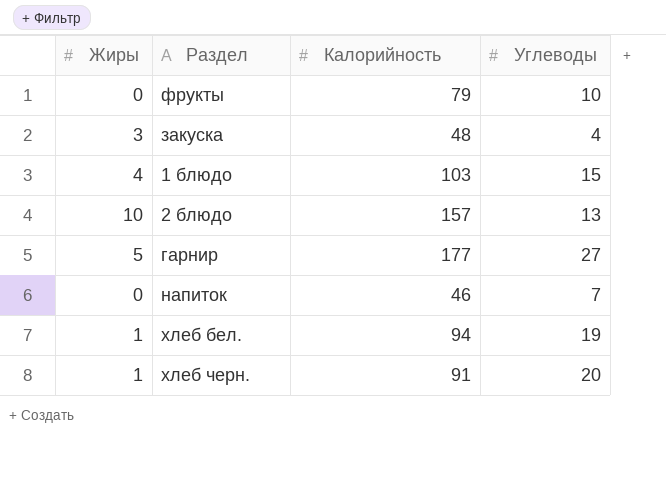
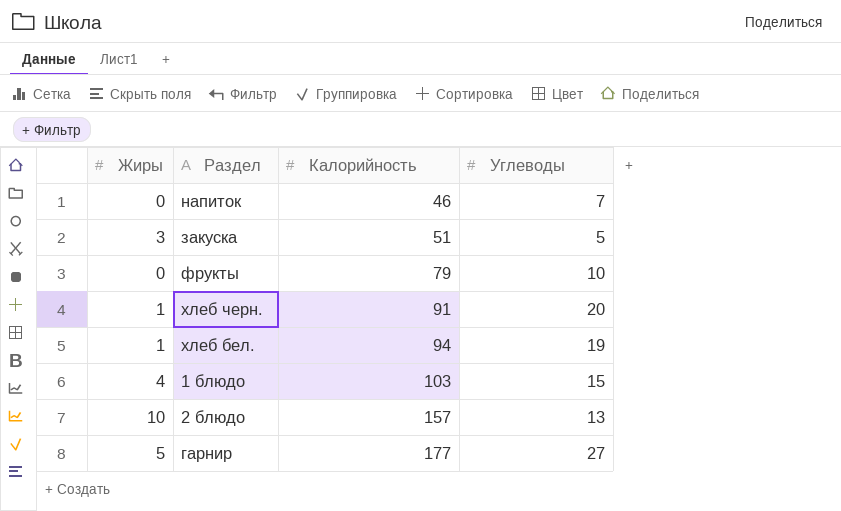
row order: none -> Калорийность ascending
закуска | Калорийность: 48 -> 51
закуска | Углеводы: 4 -> 5

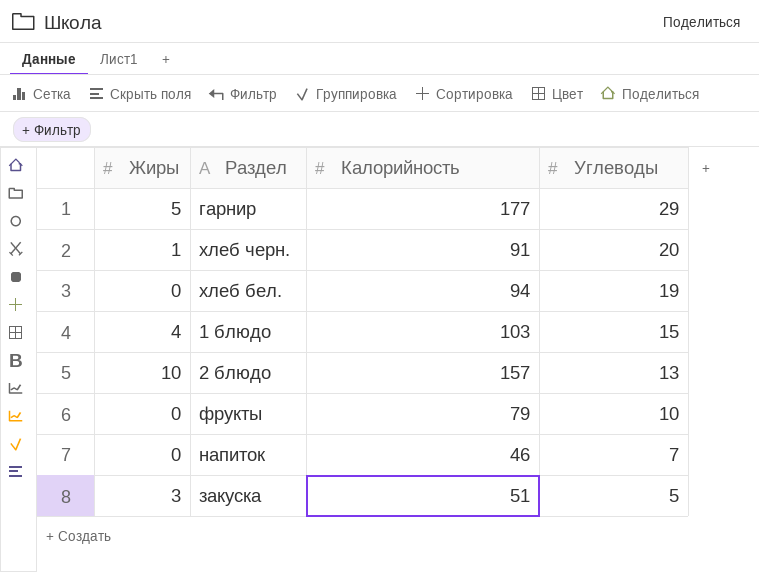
row order: Калорийность ascending -> Углеводы descending
гарнир | Углеводы: 27 -> 29
хлеб бел. | Жиры: 1 -> 0

